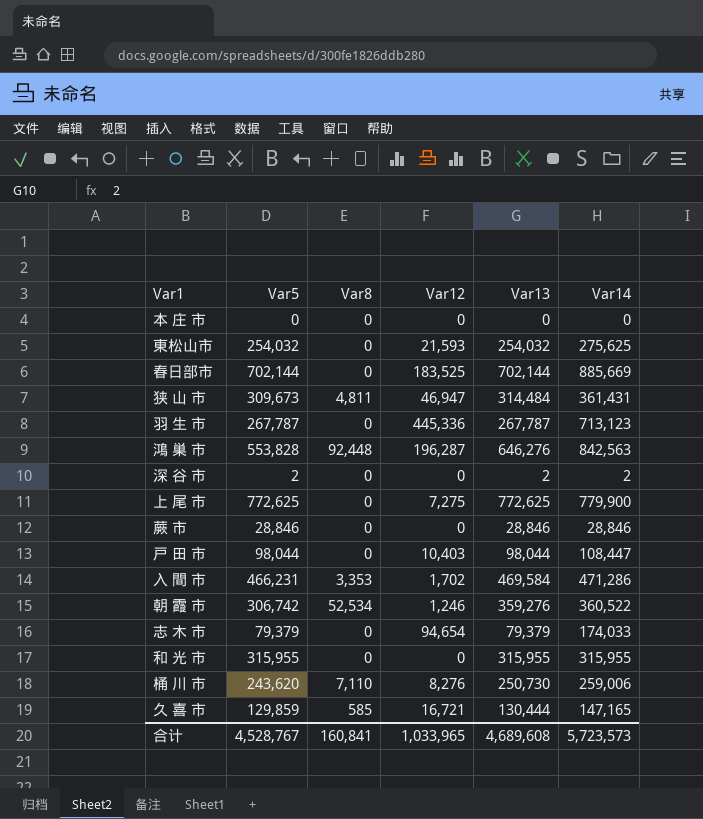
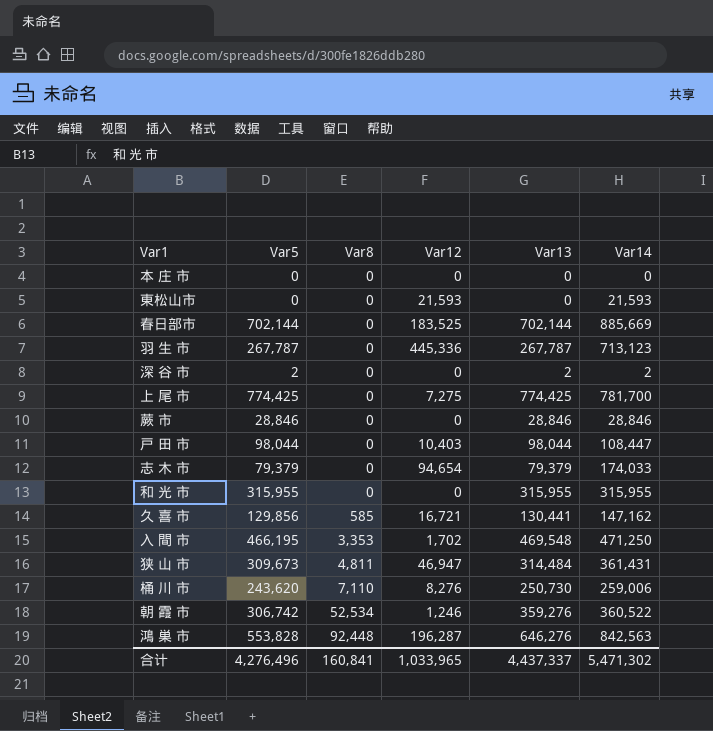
row order: none -> Var8 ascending
東松山市 | Var5: 254,032 -> 0
東松山市 | Var13: 254,032 -> 0
東松山市 | Var14: 275,625 -> 21,593
上 尾 市 | Var5: 772,625 -> 774,425
上 尾 市 | Var13: 772,625 -> 774,425
上 尾 市 | Var14: 779,900 -> 781,700
久 喜 市 | Var5: 129,859 -> 129,856
久 喜 市 | Var13: 130,444 -> 130,441
久 喜 市 | Var14: 147,165 -> 147,162
入 間 市 | Var5: 466,231 -> 466,195
入 間 市 | Var13: 469,584 -> 469,548
入 間 市 | Var14: 471,286 -> 471,250
合计 | Var5: 4,528,767 -> 4,276,496
合计 | Var13: 4,689,608 -> 4,437,337
合计 | Var14: 5,723,573 -> 5,471,302

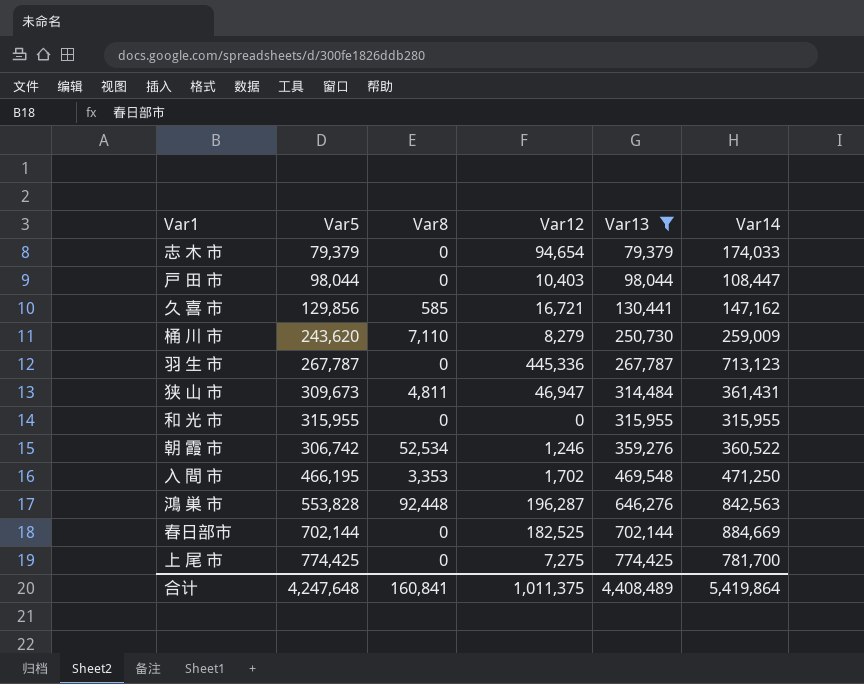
filter: none -> Var13 >= 79,379
row order: Var8 ascending -> Var13 ascending
桶 川 市 | Var12: 8,276 -> 8,279
桶 川 市 | Var14: 259,006 -> 259,009
春日部市 | Var12: 183,525 -> 182,525
春日部市 | Var14: 885,669 -> 884,669
合计 | Var5: 4,276,496 -> 4,247,648
合计 | Var12: 1,033,965 -> 1,011,375
合计 | Var13: 4,437,337 -> 4,408,489
合计 | Var14: 5,471,302 -> 5,419,864

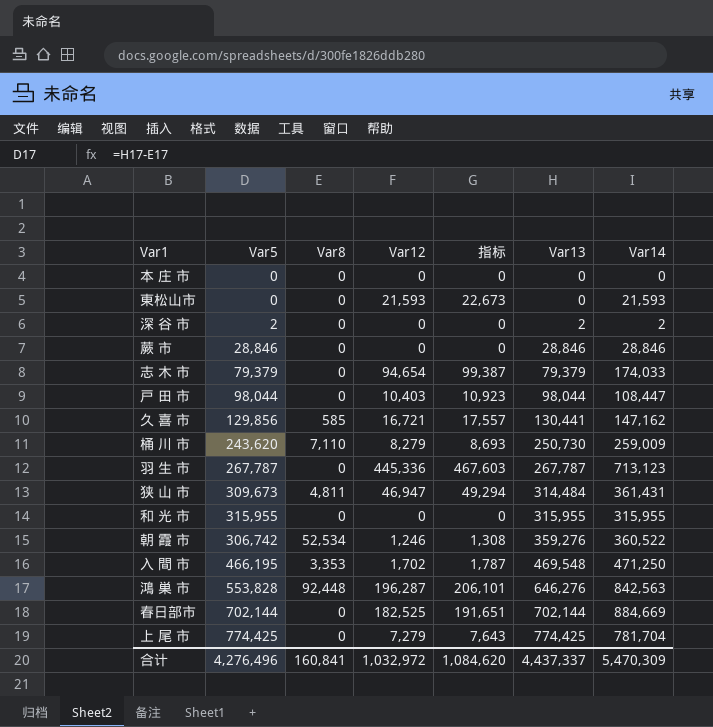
filter: Var13 >= 79,379 -> none
column 指标 | formula: none -> [Var12] * 1.05
上 尾 市 | Var12: 7,275 -> 7,279
上 尾 市 | Var14: 781,700 -> 781,704
合计 | Var5: 4,247,648 -> 4,276,496
合计 | Var12: 1,011,375 -> 1,032,972
合计 | Var13: 4,408,489 -> 4,437,337
合计 | Var14: 5,419,864 -> 5,470,309

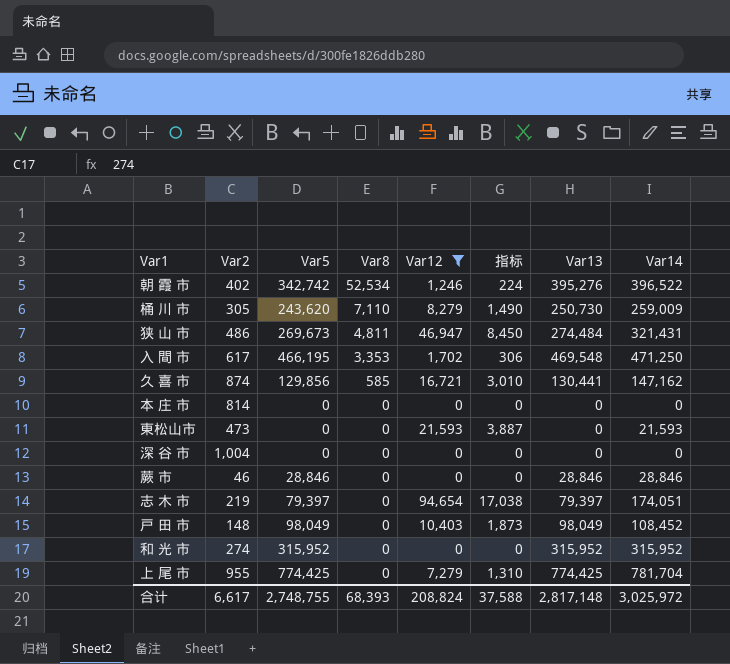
filter: none -> Var12 <= 94,654
row order: Var13 ascending -> Var8 descending
column Var2 | position: none -> 2
column 指标 | formula: [Var12] * 1.05 -> [Var12] * 0.18
朝 霞 市 | Var5: 306,742 -> 342,742
朝 霞 市 | Var13: 359,276 -> 395,276
朝 霞 市 | Var14: 360,522 -> 396,522
狭 山 市 | Var5: 309,673 -> 269,673
狭 山 市 | Var13: 314,484 -> 274,484
狭 山 市 | Var14: 361,431 -> 321,431
深 谷 市 | Var5: 2 -> 0
深 谷 市 | Var13: 2 -> 0
深 谷 市 | Var14: 2 -> 0
志 木 市 | Var5: 79,379 -> 79,397
志 木 市 | Var13: 79,379 -> 79,397
志 木 市 | Var14: 174,033 -> 174,051
戸 田 市 | Var5: 98,044 -> 98,049
戸 田 市 | Var13: 98,044 -> 98,049
戸 田 市 | Var14: 108,447 -> 108,452
和 光 市 | Var5: 315,955 -> 315,952
和 光 市 | Var13: 315,955 -> 315,952
和 光 市 | Var14: 315,955 -> 315,952
合计 | Var5: 4,276,496 -> 2,748,755
合计 | Var8: 160,841 -> 68,393
合计 | Var12: 1,032,972 -> 208,824
合计 | 指标: 1,084,620 -> 37,588
合计 | Var13: 4,437,337 -> 2,817,148
合计 | Var14: 5,470,309 -> 3,025,972

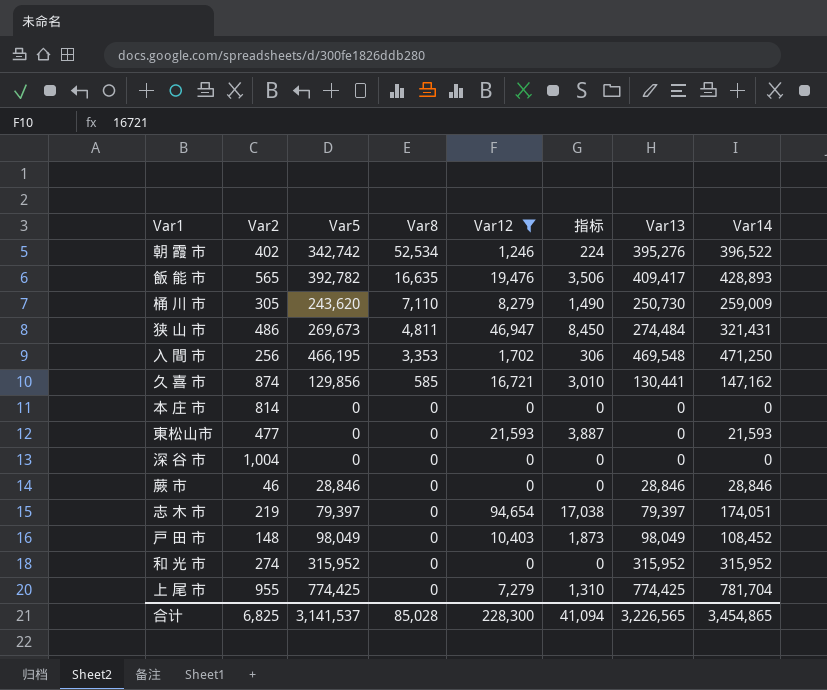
row 飯 能 市: none -> 565 | 392,782 | 16,635 | 19,476 | 3,506 | 409,417 | 428,893
入 間 市 | Var2: 617 -> 256
東松山市 | Var2: 473 -> 477
合计 | Var2: 6,617 -> 6,825
合计 | Var5: 2,748,755 -> 3,141,537
合计 | Var8: 68,393 -> 85,028
合计 | Var12: 208,824 -> 228,300
合计 | 指标: 37,588 -> 41,094
合计 | Var13: 2,817,148 -> 3,226,565
合计 | Var14: 3,025,972 -> 3,454,865

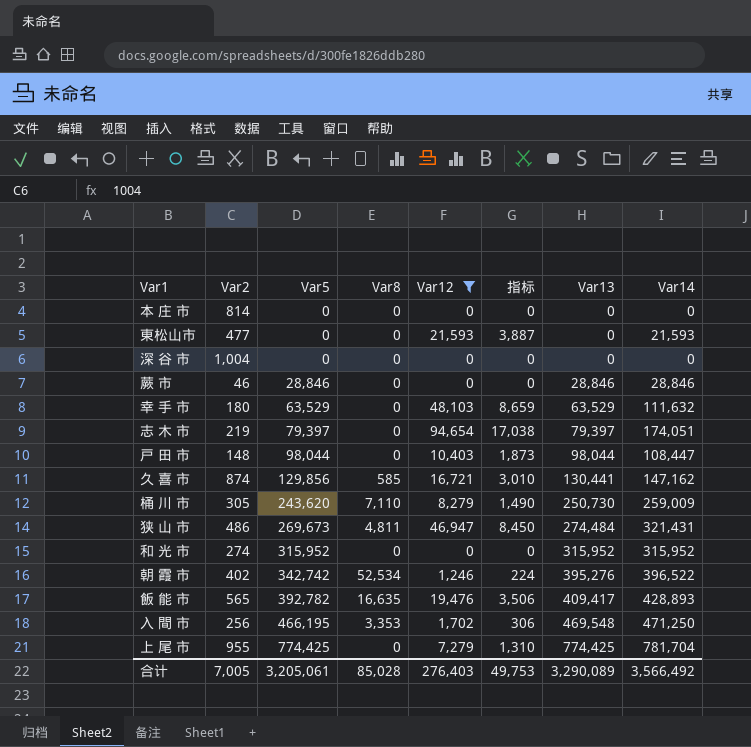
row order: Var8 descending -> Var5 ascending
row 幸 手 市: none -> 180 | 63,529 | 0 | 48,103 | 8,659 | 63,529 | 111,632
戸 田 市 | Var5: 98,049 -> 98,044
戸 田 市 | Var13: 98,049 -> 98,044
戸 田 市 | Var14: 108,452 -> 108,447
合计 | Var2: 6,825 -> 7,005
合计 | Var5: 3,141,537 -> 3,205,061
合计 | Var12: 228,300 -> 276,403
合计 | 指标: 41,094 -> 49,753
合计 | Var13: 3,226,565 -> 3,290,089
合计 | Var14: 3,454,865 -> 3,566,492

